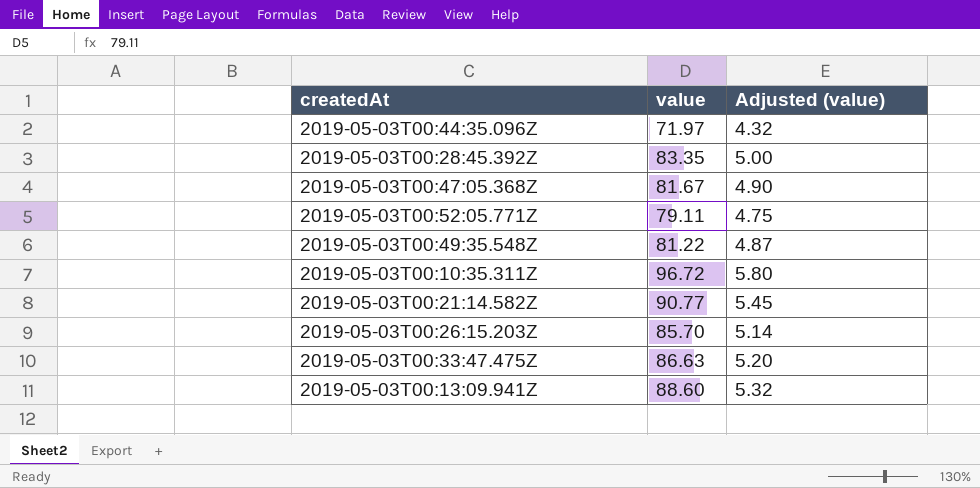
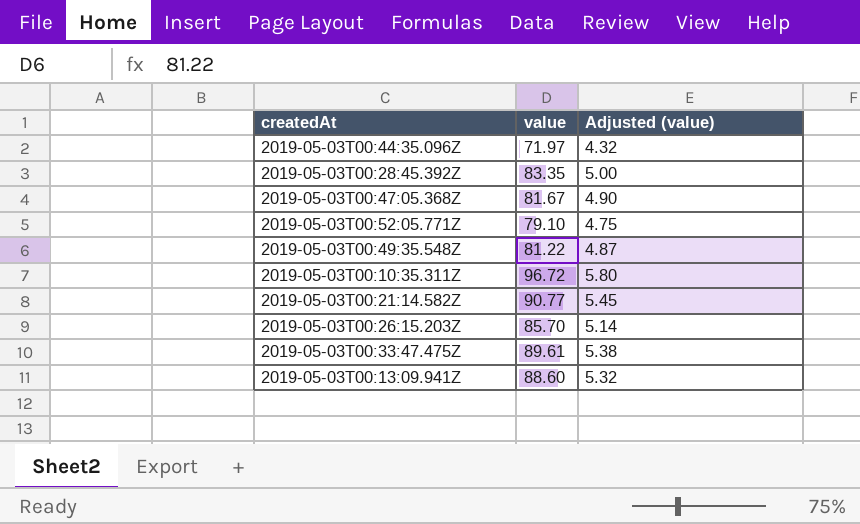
2019-05-03T00:52:05.771Z | value: 79.11 -> 79.10
2019-05-03T00:33:47.475Z | value: 86.63 -> 89.61
2019-05-03T00:33:47.475Z | Adjusted (value): 5.20 -> 5.38

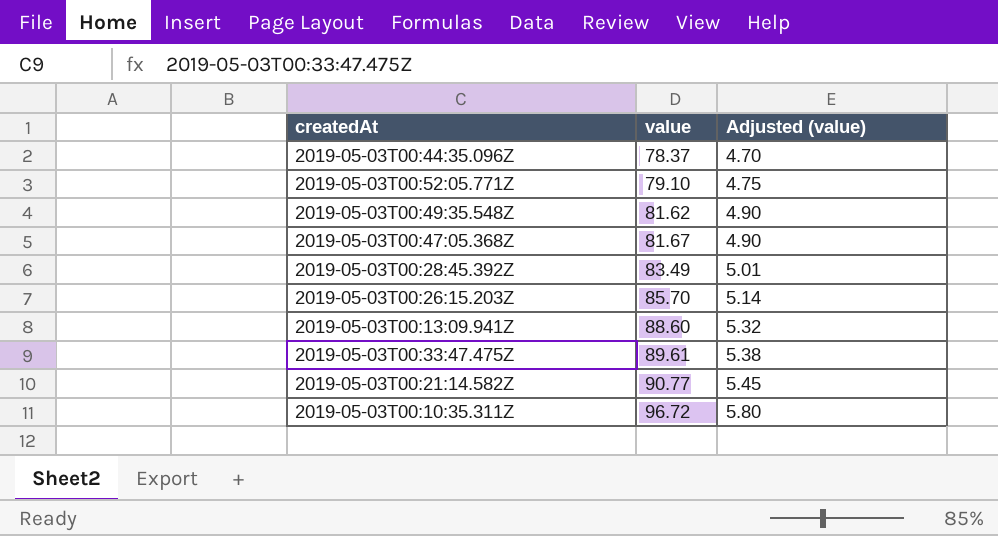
row order: none -> value ascending
2019-05-03T00:44:35.096Z | value: 71.97 -> 78.37
2019-05-03T00:44:35.096Z | Adjusted (value): 4.32 -> 4.70
2019-05-03T00:49:35.548Z | value: 81.22 -> 81.62
2019-05-03T00:49:35.548Z | Adjusted (value): 4.87 -> 4.90
2019-05-03T00:28:45.392Z | value: 83.35 -> 83.49
2019-05-03T00:28:45.392Z | Adjusted (value): 5.00 -> 5.01

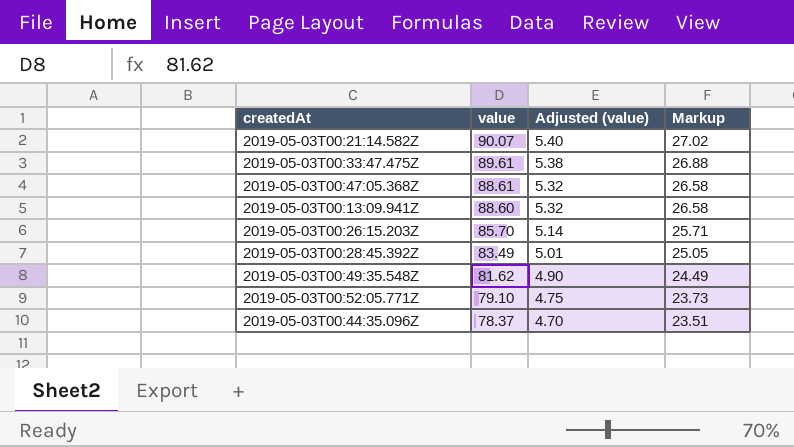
row order: value ascending -> value descending
column Markup | formula: none -> [value] * 0.3
row 2019-05-03T00:10:35.311Z: 96.72 | 5.80 -> none
2019-05-03T00:21:14.582Z | value: 90.77 -> 90.07
2019-05-03T00:21:14.582Z | Adjusted (value): 5.45 -> 5.40
2019-05-03T00:47:05.368Z | value: 81.67 -> 88.61
2019-05-03T00:47:05.368Z | Adjusted (value): 4.90 -> 5.32

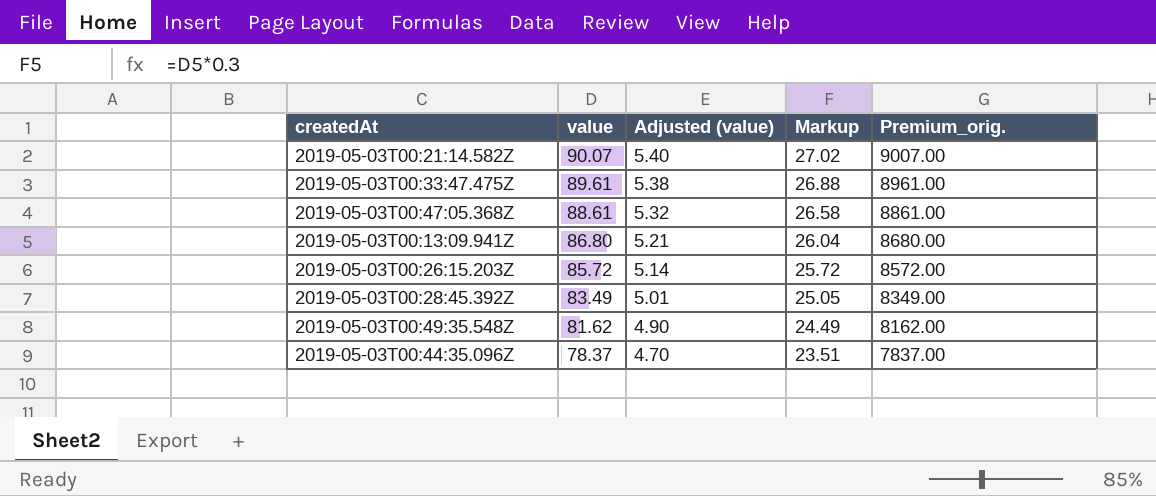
column Premium_orig. | formula: none -> [value] * 100
row 2019-05-03T00:52:05.771Z: 79.10 | 4.75 | 23.73 -> none
2019-05-03T00:13:09.941Z | value: 88.60 -> 86.80
2019-05-03T00:13:09.941Z | Adjusted (value): 5.32 -> 5.21
2019-05-03T00:13:09.941Z | Markup: 26.58 -> 26.04
2019-05-03T00:26:15.203Z | value: 85.70 -> 85.72
2019-05-03T00:26:15.203Z | Markup: 25.71 -> 25.72

